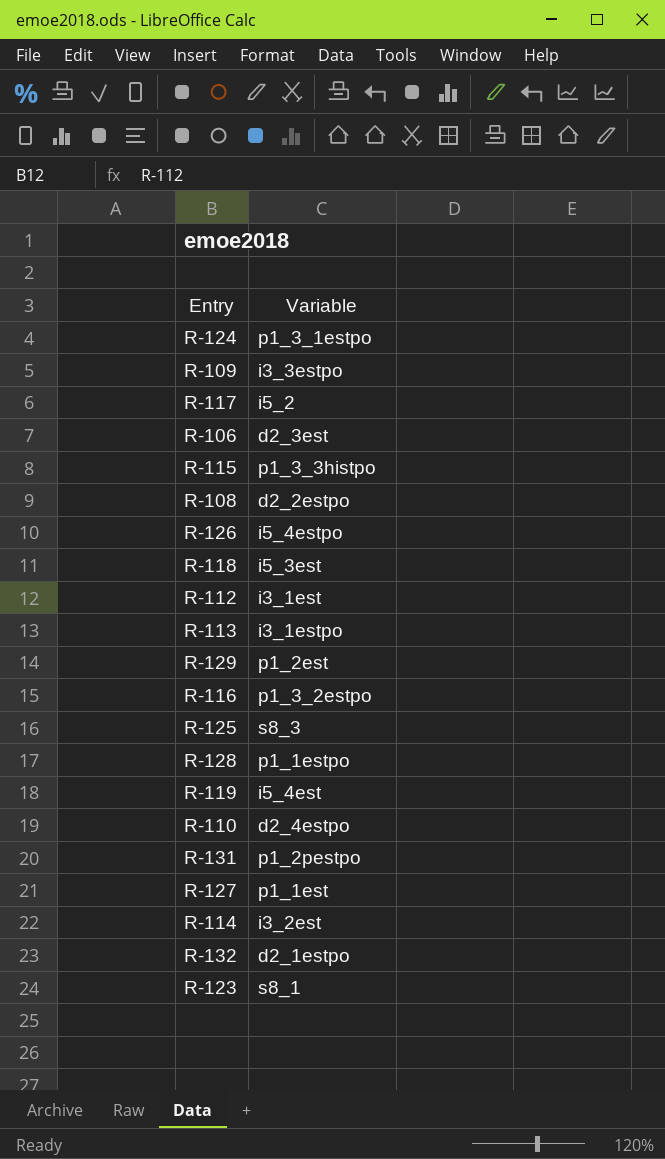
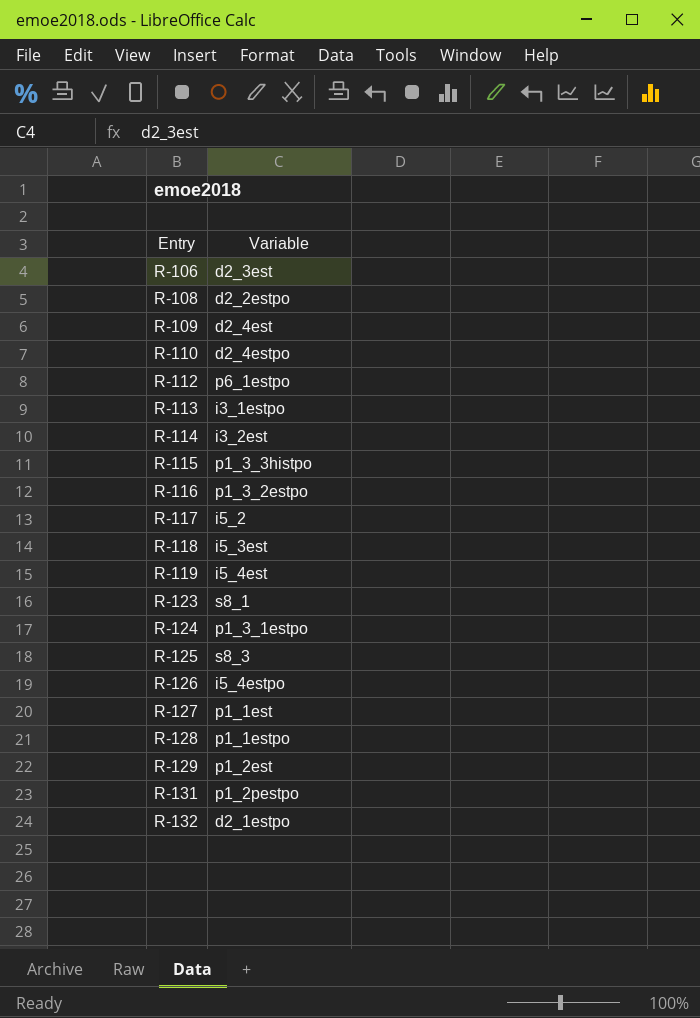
row order: none -> Entry ascending
R-109 | Variable: i3_3estpo -> d2_4est
R-112 | Variable: i3_1est -> p6_1estpo

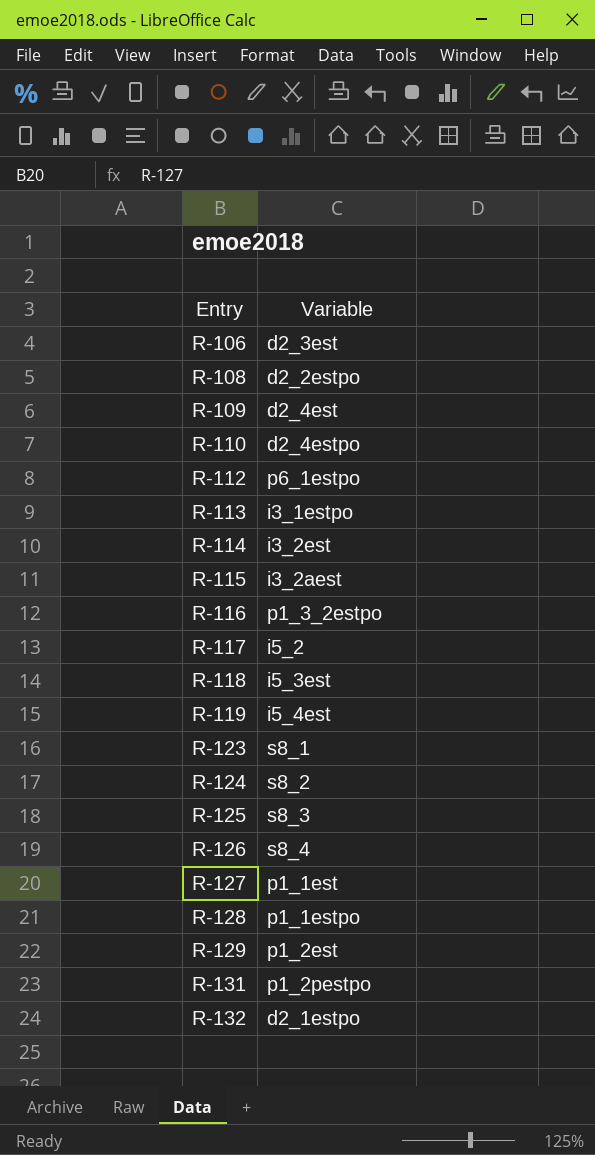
R-115 | Variable: p1_3_3histpo -> i3_2aest
R-124 | Variable: p1_3_1estpo -> s8_2
R-126 | Variable: i5_4estpo -> s8_4

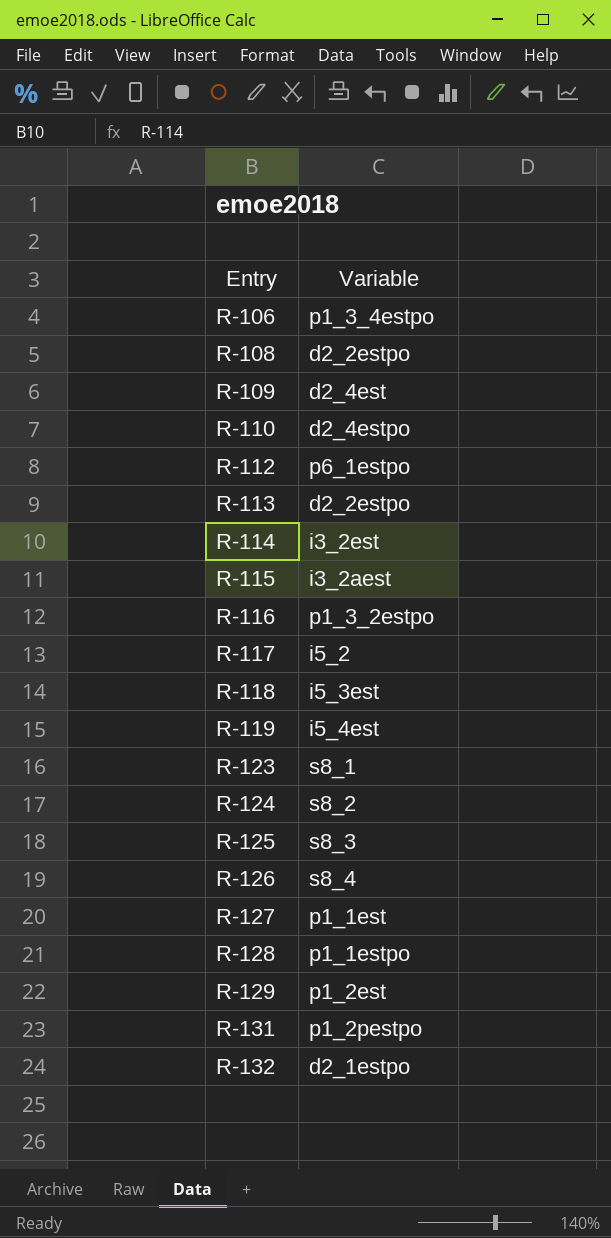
R-106 | Variable: d2_3est -> p1_3_4estpo
R-113 | Variable: i3_1estpo -> d2_2estpo

